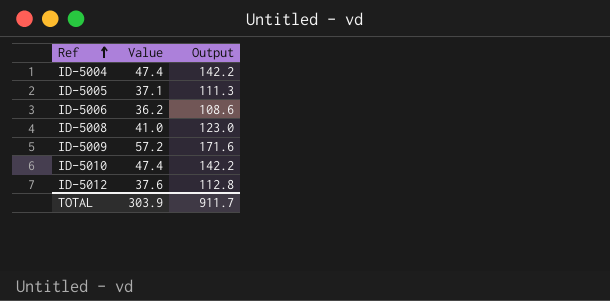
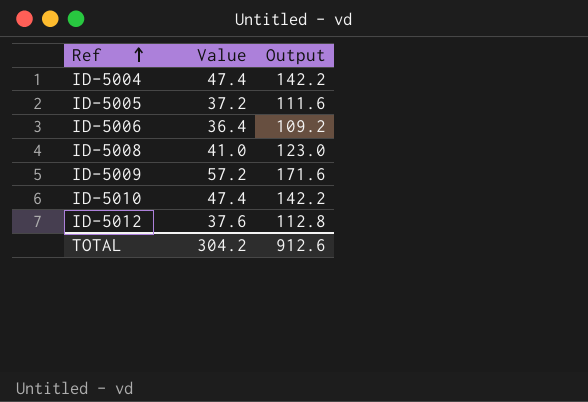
ID-5005 | Value: 37.1 -> 37.2
ID-5005 | Output: 111.3 -> 111.6
ID-5006 | Value: 36.2 -> 36.4
ID-5006 | Output: 108.6 -> 109.2
TOTAL | Value: 303.9 -> 304.2
TOTAL | Output: 911.7 -> 912.6

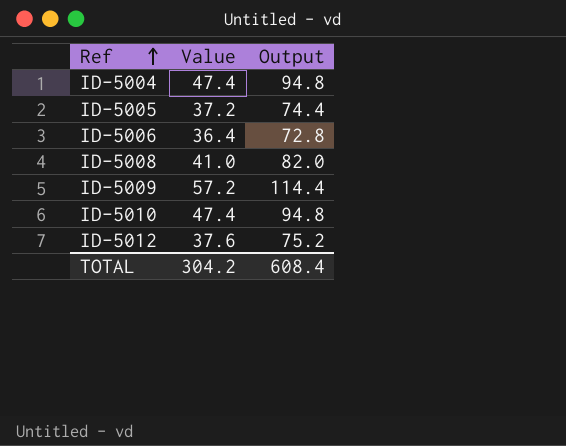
column Output | formula: [Value] * 3 -> [Value] * 2
TOTAL | Output: 912.6 -> 608.4

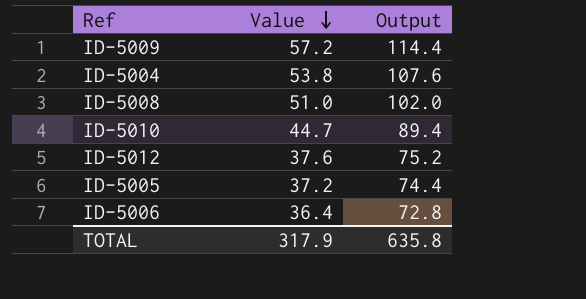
row order: Ref ascending -> Value descending
ID-5004 | Value: 47.4 -> 53.8
ID-5004 | Output: 94.8 -> 107.6
ID-5008 | Value: 41.0 -> 51.0
ID-5008 | Output: 82.0 -> 102.0
ID-5010 | Value: 47.4 -> 44.7
ID-5010 | Output: 94.8 -> 89.4
TOTAL | Value: 304.2 -> 317.9
TOTAL | Output: 608.4 -> 635.8

